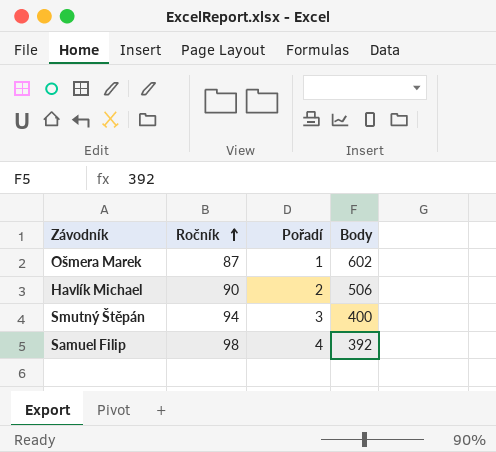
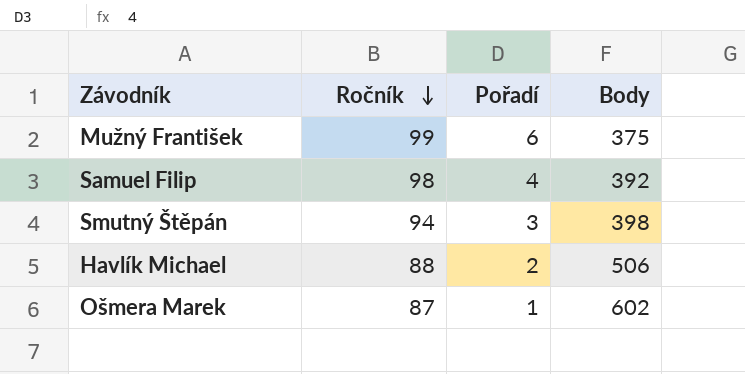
row order: Ročník ascending -> Ročník descending
row Mužný František: none -> 99 | 6 | 375
Smutný Štěpán | Body: 400 -> 398
Havlík Michael | Ročník: 90 -> 88

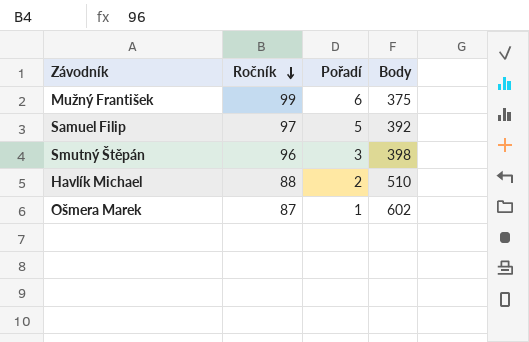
Samuel Filip | Ročník: 98 -> 97
Samuel Filip | Pořadí: 4 -> 5
Smutný Štěpán | Ročník: 94 -> 96
Havlík Michael | Body: 506 -> 510

